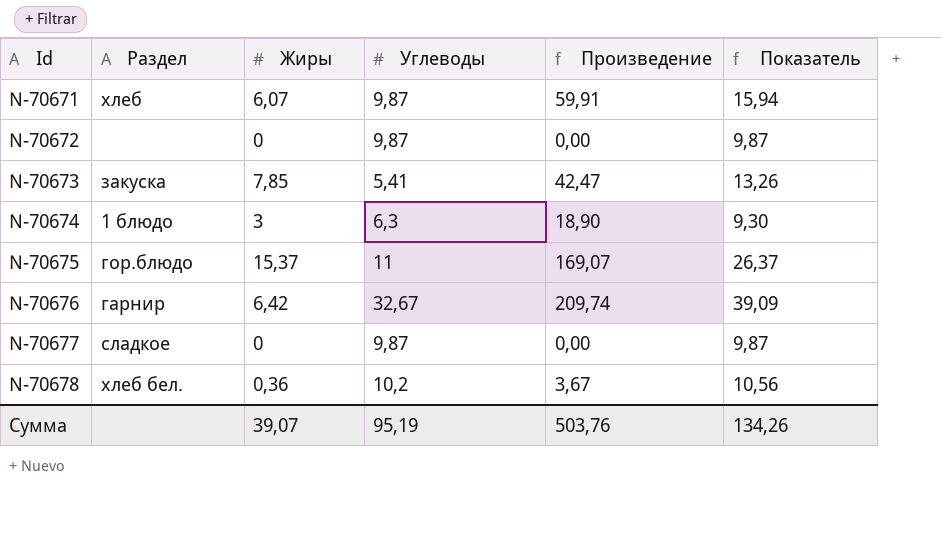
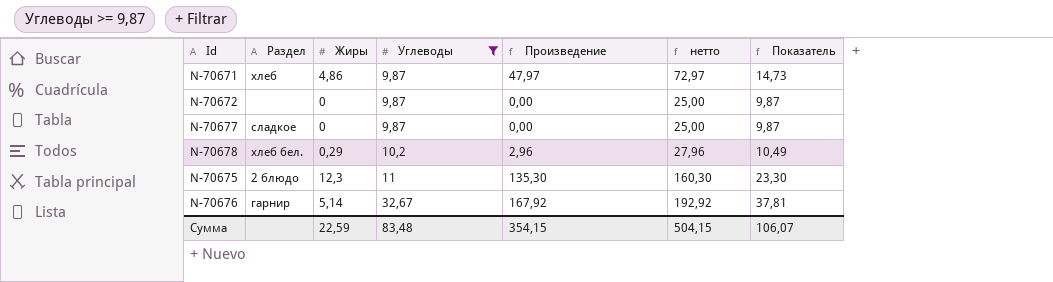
filter: none -> Углеводы >= 9,87
row order: Id ascending -> Углеводы ascending
column нетто | formula: none -> [Произведение] + 25
N-70671 | Жиры: 6,07 -> 4,86
N-70671 | Произведение: 59,91 -> 47,97
N-70671 | Показатель: 15,94 -> 14,73
N-70678 | Жиры: 0,36 -> 0,29
N-70678 | Произведение: 3,67 -> 2,96
N-70678 | Показатель: 10,56 -> 10,49
N-70675 | Раздел: гор.блюдо -> 2 блюдо
N-70675 | Жиры: 15,37 -> 12,3
N-70675 | Произведение: 169,07 -> 135,30
N-70675 | Показатель: 26,37 -> 23,30
N-70676 | Жиры: 6,42 -> 5,14
N-70676 | Произведение: 209,74 -> 167,92
N-70676 | Показатель: 39,09 -> 37,81
Сумма | Жиры: 39,07 -> 22,59
Сумма | Углеводы: 95,19 -> 83,48
Сумма | Произведение: 503,76 -> 354,15
Сумма | Показатель: 134,26 -> 106,07

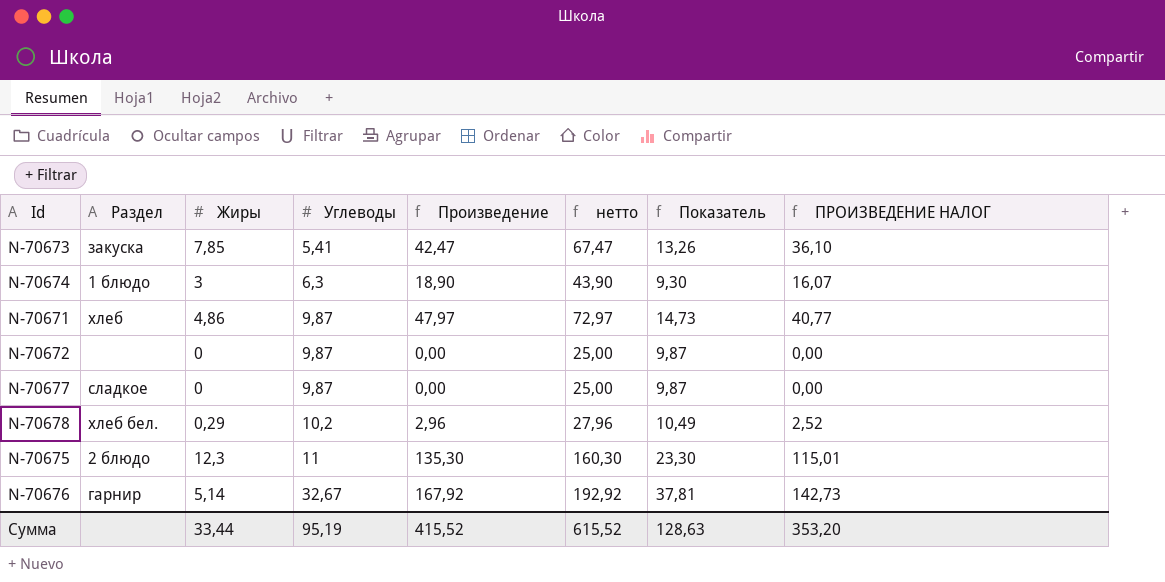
filter: Углеводы >= 9,87 -> none
column ПРОИЗВЕДЕНИЕ НАЛОГ | formula: none -> [Произведение] * 0,85
Сумма | Жиры: 22,59 -> 33,44
Сумма | Углеводы: 83,48 -> 95,19
Сумма | Произведение: 354,15 -> 415,52
Сумма | нетто: 504,15 -> 615,52
Сумма | Показатель: 106,07 -> 128,63

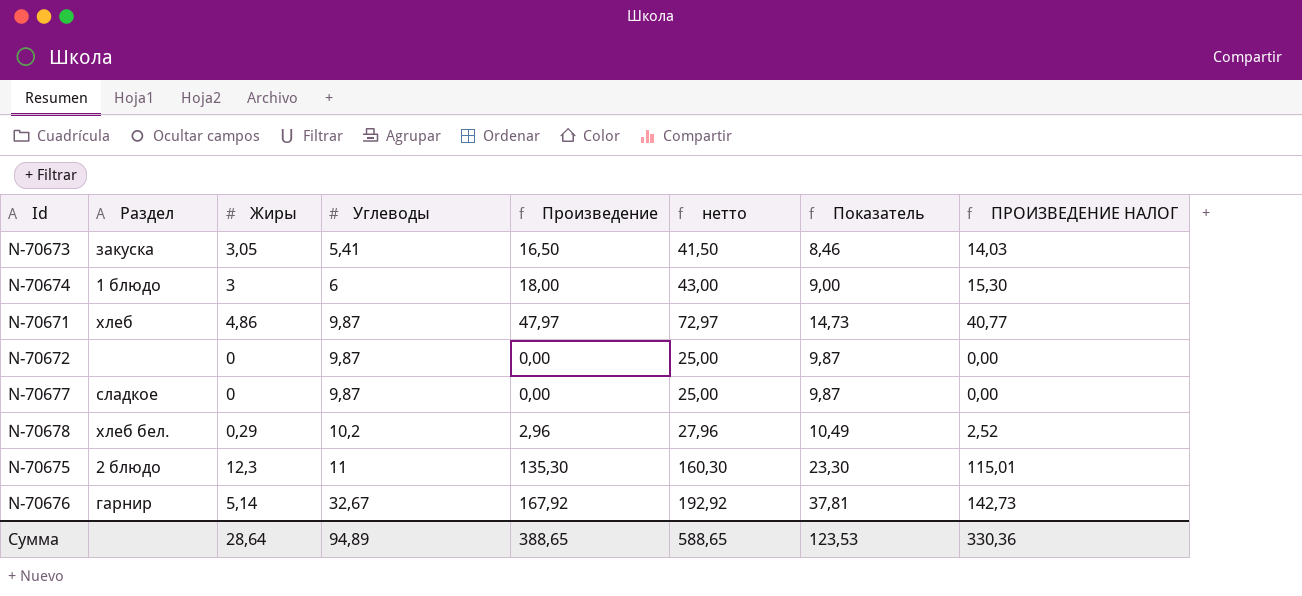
N-70673 | Жиры: 7,85 -> 3,05
N-70673 | Произведение: 42,47 -> 16,50
N-70673 | нетто: 67,47 -> 41,50
N-70673 | Показатель: 13,26 -> 8,46
N-70673 | ПРОИЗВЕДЕНИЕ НАЛОГ: 36,10 -> 14,03
N-70674 | Углеводы: 6,3 -> 6
N-70674 | Произведение: 18,90 -> 18,00
N-70674 | нетто: 43,90 -> 43,00
N-70674 | Показатель: 9,30 -> 9,00
N-70674 | ПРОИЗВЕДЕНИЕ НАЛОГ: 16,07 -> 15,30
Сумма | Жиры: 33,44 -> 28,64
Сумма | Углеводы: 95,19 -> 94,89
Сумма | Произведение: 415,52 -> 388,65
Сумма | нетто: 615,52 -> 588,65
Сумма | Показатель: 128,63 -> 123,53
Сумма | ПРОИЗВЕДЕНИЕ НАЛОГ: 353,20 -> 330,36

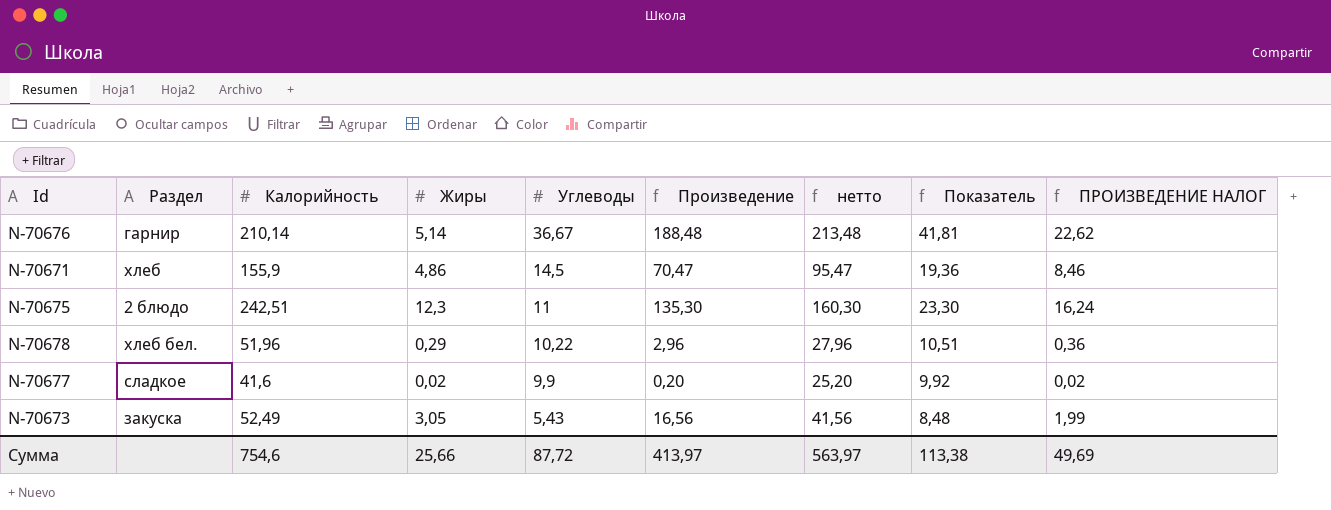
row order: Углеводы ascending -> Углеводы descending
column Калорийность | position: none -> 3
column ПРОИЗВЕДЕНИЕ НАЛОГ | formula: [Произведение] * 0,85 -> [Произведение] * 0,12
row N-70674: 1 блюдо | 3 | 6 | 18,00 | 43,00 | 9,00 | 15,30 -> none
row N-70672: none | 0 | 9,87 | 0,00 | 25,00 | 9,87 | 0,00 -> none
N-70676 | Углеводы: 32,67 -> 36,67
N-70676 | Произведение: 167,92 -> 188,48
N-70676 | нетто: 192,92 -> 213,48
N-70676 | Показатель: 37,81 -> 41,81
N-70671 | Углеводы: 9,87 -> 14,5
N-70671 | Произведение: 47,97 -> 70,47
N-70671 | нетто: 72,97 -> 95,47
N-70671 | Показатель: 14,73 -> 19,36
N-70678 | Углеводы: 10,2 -> 10,22
N-70678 | Показатель: 10,49 -> 10,51
N-70677 | Жиры: 0 -> 0,02
N-70677 | Углеводы: 9,87 -> 9,9
N-70677 | Произведение: 0,00 -> 0,20
N-70677 | нетто: 25,00 -> 25,20
N-70677 | Показатель: 9,87 -> 9,92
N-70673 | Углеводы: 5,41 -> 5,43
N-70673 | Произведение: 16,50 -> 16,56
N-70673 | нетто: 41,50 -> 41,56
N-70673 | Показатель: 8,46 -> 8,48
Сумма | Жиры: 28,64 -> 25,66
Сумма | Углеводы: 94,89 -> 87,72
Сумма | Произведение: 388,65 -> 413,97
Сумма | нетто: 588,65 -> 563,97
Сумма | Показатель: 123,53 -> 113,38
Сумма | ПРОИЗВЕДЕНИЕ НАЛОГ: 330,36 -> 49,69

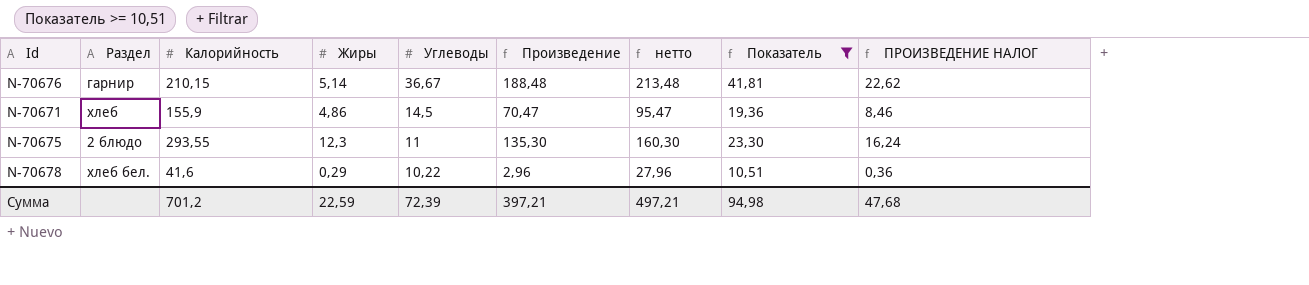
filter: none -> Показатель >= 10,51
N-70676 | Калорийность: 210,14 -> 210,15
N-70675 | Калорийность: 242,51 -> 293,55
N-70678 | Калорийность: 51,96 -> 41,6
Сумма | Калорийность: 754,6 -> 701,2
Сумма | Жиры: 25,66 -> 22,59
Сумма | Углеводы: 87,72 -> 72,39
Сумма | Произведение: 413,97 -> 397,21
Сумма | нетто: 563,97 -> 497,21
Сумма | Показатель: 113,38 -> 94,98
Сумма | ПРОИЗВЕДЕНИЕ НАЛОГ: 49,69 -> 47,68

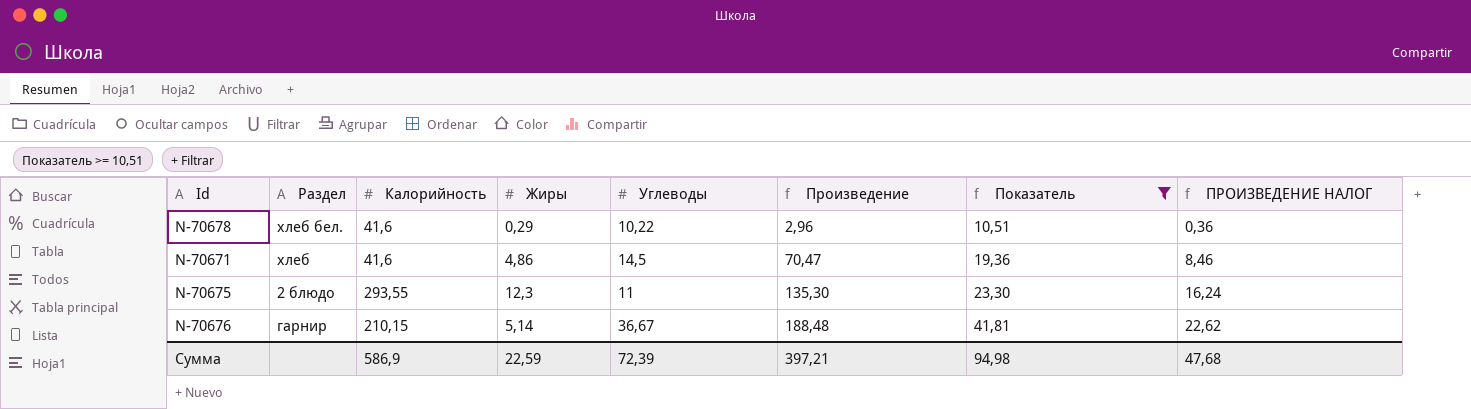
row order: Углеводы descending -> Произведение ascending
column нетто | formula: [Произведение] + 25 -> none
N-70671 | Калорийность: 155,9 -> 41,6
Сумма | Калорийность: 701,2 -> 586,9

